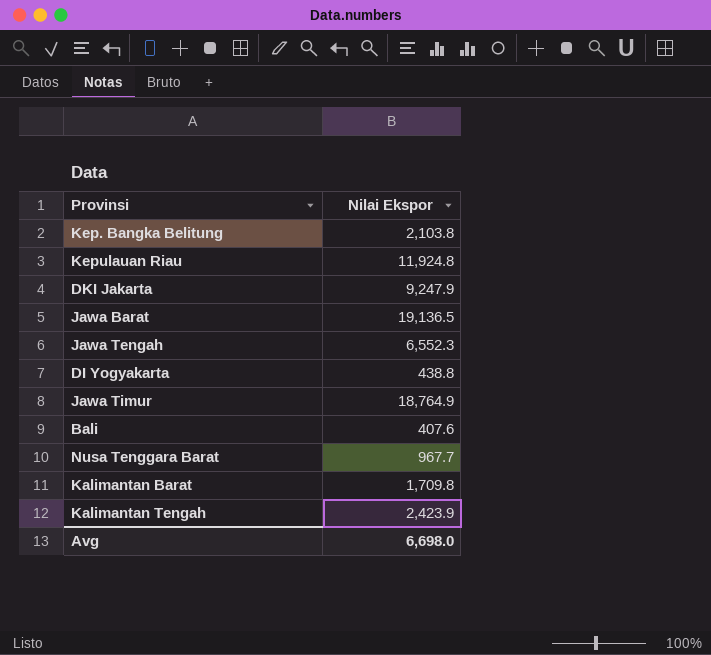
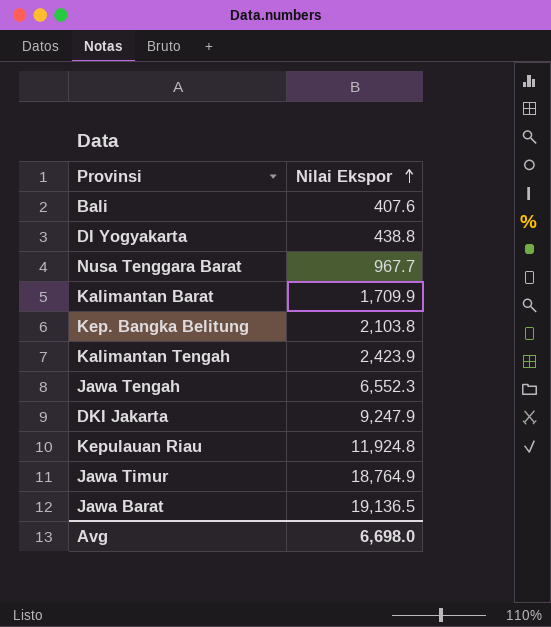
row order: none -> Nilai Ekspor ascending
Kalimantan Barat | Nilai Ekspor: 1,709.8 -> 1,709.9

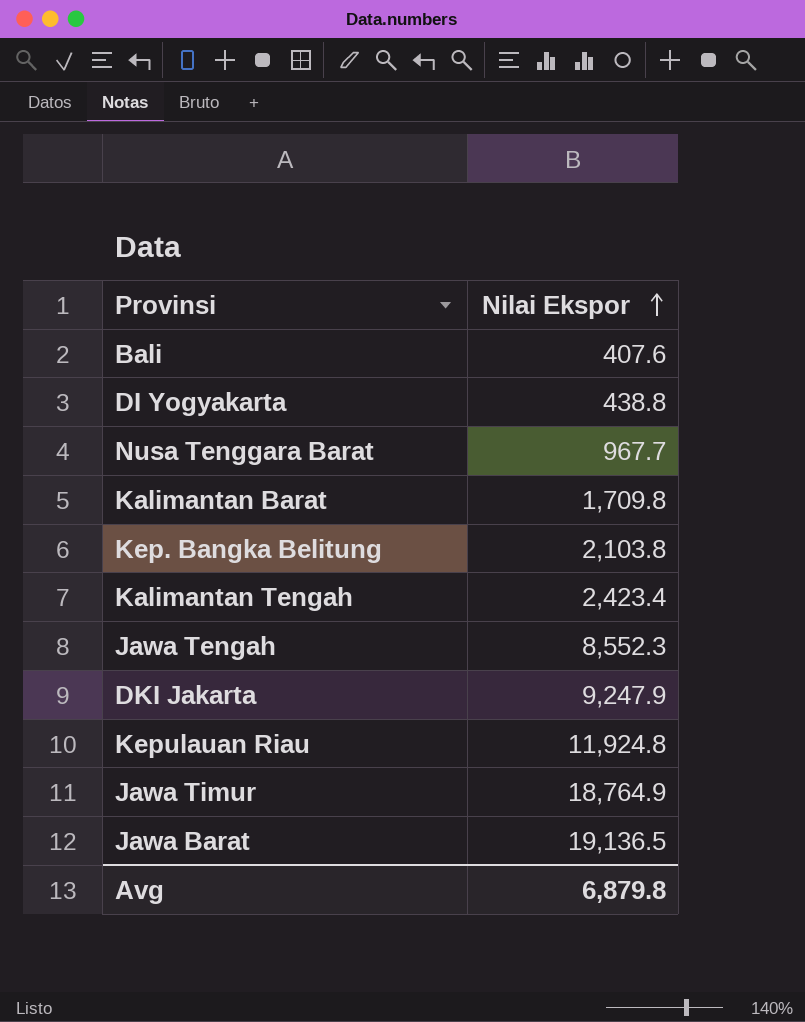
Kalimantan Barat | Nilai Ekspor: 1,709.9 -> 1,709.8
Kalimantan Tengah | Nilai Ekspor: 2,423.9 -> 2,423.4
Jawa Tengah | Nilai Ekspor: 6,552.3 -> 8,552.3
Avg | Nilai Ekspor: 6,698.0 -> 6,879.8

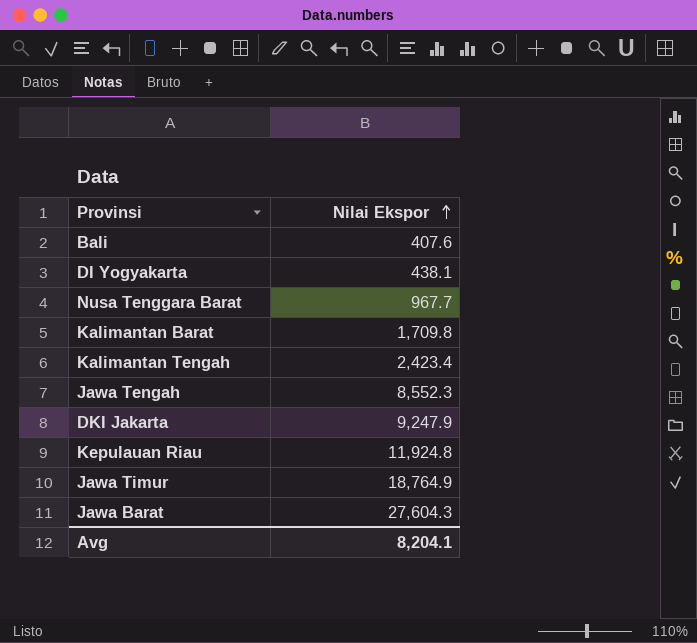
row Kep. Bangka Belitung: 2,103.8 -> none
DI Yogyakarta | Nilai Ekspor: 438.8 -> 438.1
Jawa Barat | Nilai Ekspor: 19,136.5 -> 27,604.3
Avg | Nilai Ekspor: 6,879.8 -> 8,204.1

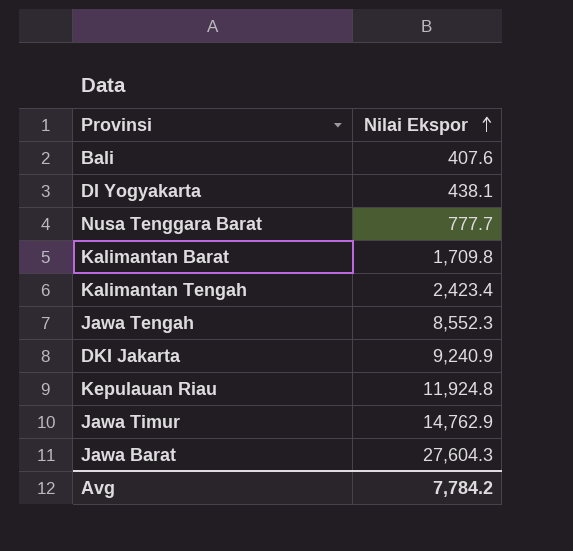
Nusa Tenggara Barat | Nilai Ekspor: 967.7 -> 777.7
DKI Jakarta | Nilai Ekspor: 9,247.9 -> 9,240.9
Jawa Timur | Nilai Ekspor: 18,764.9 -> 14,762.9
Avg | Nilai Ekspor: 8,204.1 -> 7,784.2

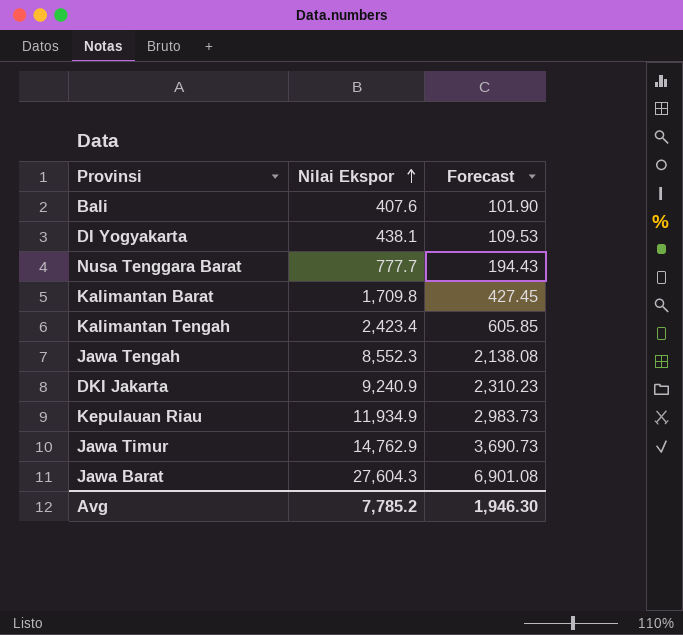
column Forecast | formula: none -> [Nilai Ekspor] * 0.25
Kepulauan Riau | Nilai Ekspor: 11,924.8 -> 11,934.9
Avg | Nilai Ekspor: 7,784.2 -> 7,785.2

